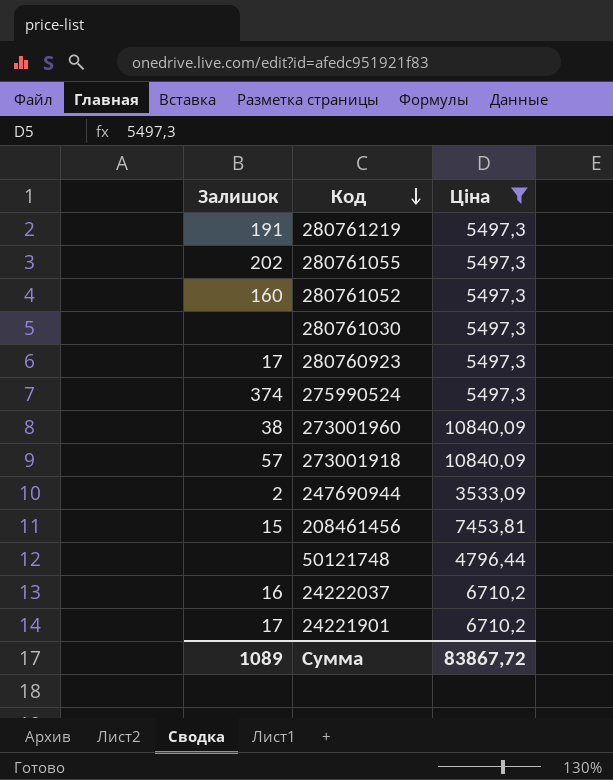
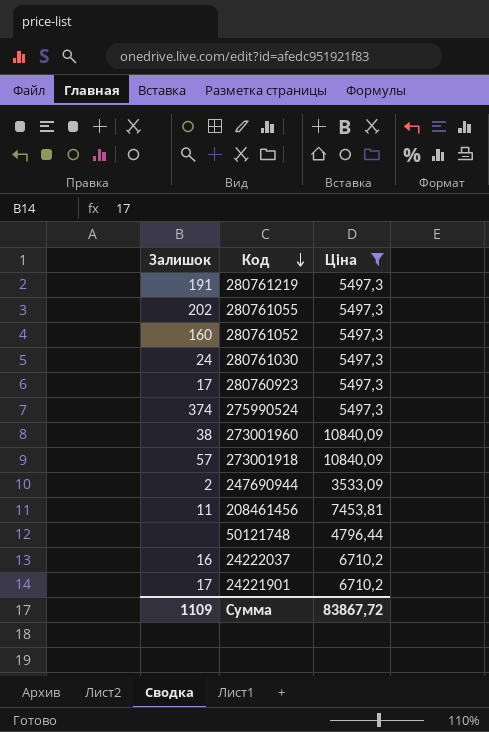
280761030 | Залишок: none -> 24
208461456 | Залишок: 15 -> 11
Сумма | Залишок: 1089 -> 1109

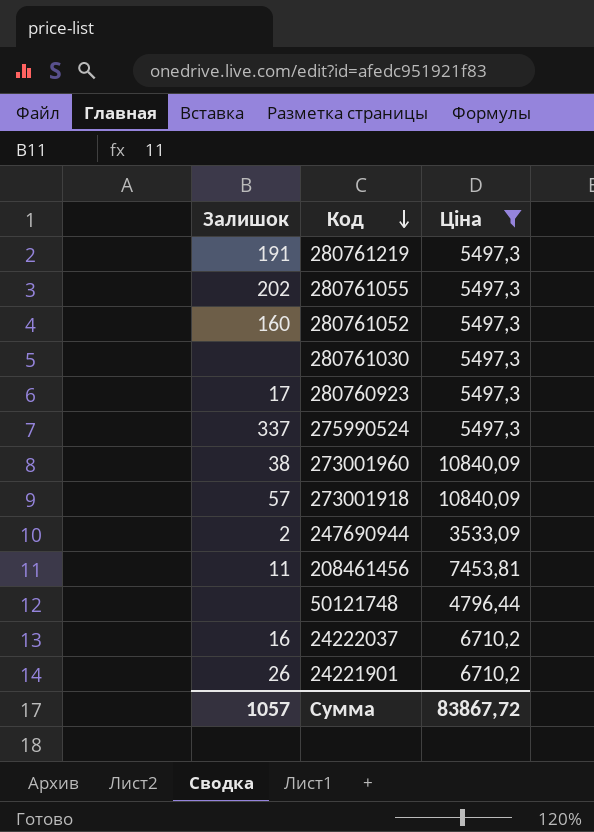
280761030 | Залишок: 24 -> none
275990524 | Залишок: 374 -> 337
24221901 | Залишок: 17 -> 26
Сумма | Залишок: 1109 -> 1057

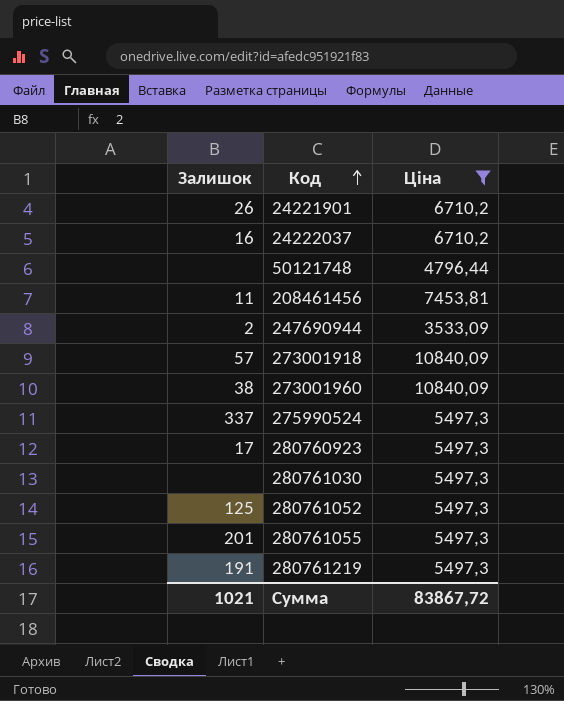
row order: Код descending -> Код ascending
280761052 | Залишок: 160 -> 125
280761055 | Залишок: 202 -> 201
Сумма | Залишок: 1057 -> 1021

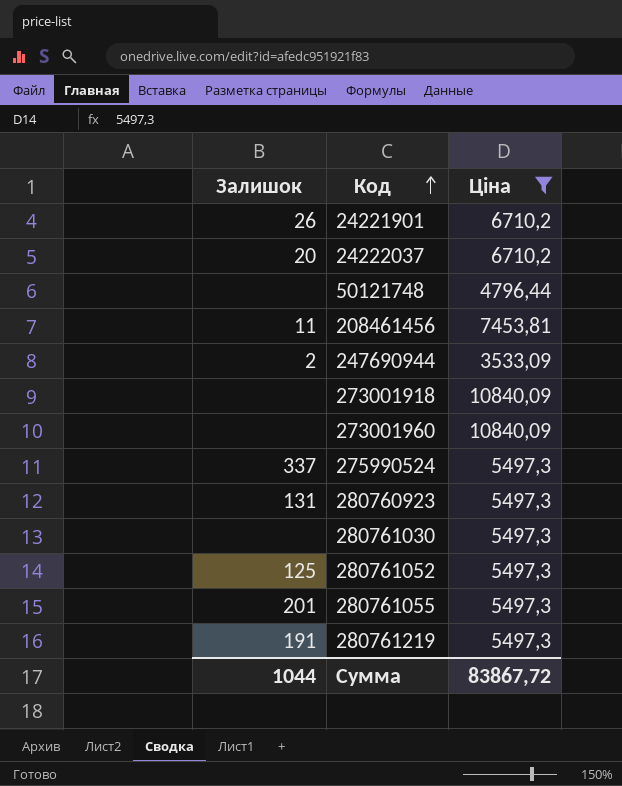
24222037 | Залишок: 16 -> 20
273001918 | Залишок: 57 -> none
273001960 | Залишок: 38 -> none
280760923 | Залишок: 17 -> 131
Сумма | Залишок: 1021 -> 1044

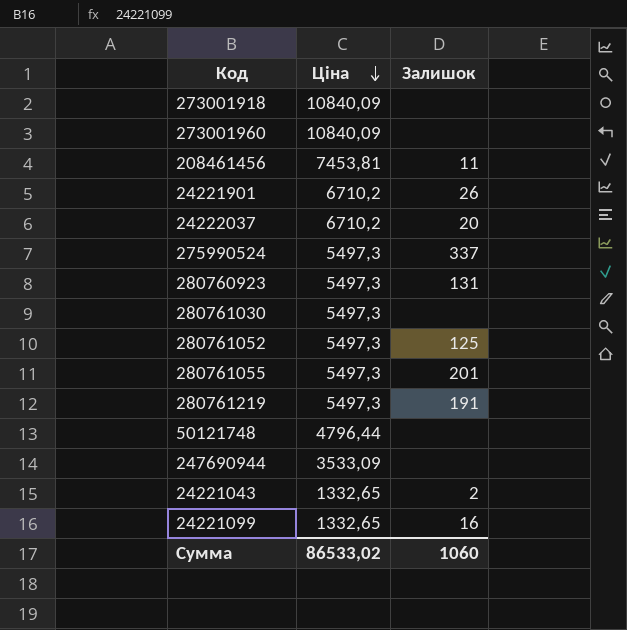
filter: Ціна != 1332,65 -> none
row order: Код ascending -> Ціна descending
column Залишок | position: 1 -> 3
247690944 | Залишок: 2 -> none
Сумма | Ціна: 83867,72 -> 86533,02
Сумма | Залишок: 1044 -> 1060

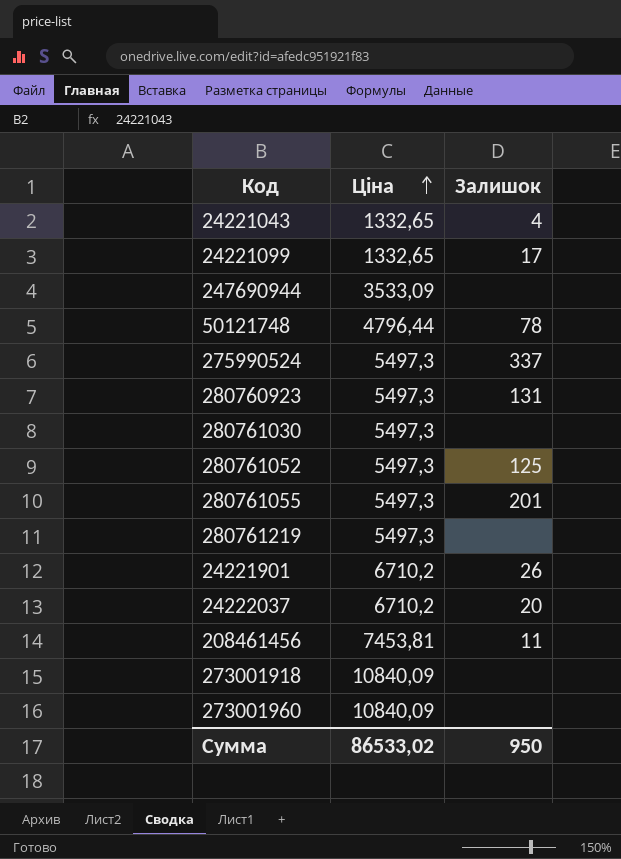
row order: Ціна descending -> Ціна ascending
24221043 | Залишок: 2 -> 4
24221099 | Залишок: 16 -> 17
50121748 | Залишок: none -> 78
280761219 | Залишок: 191 -> none
Сумма | Залишок: 1060 -> 950

